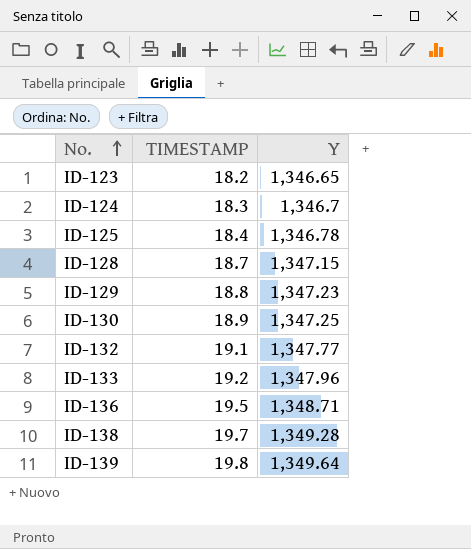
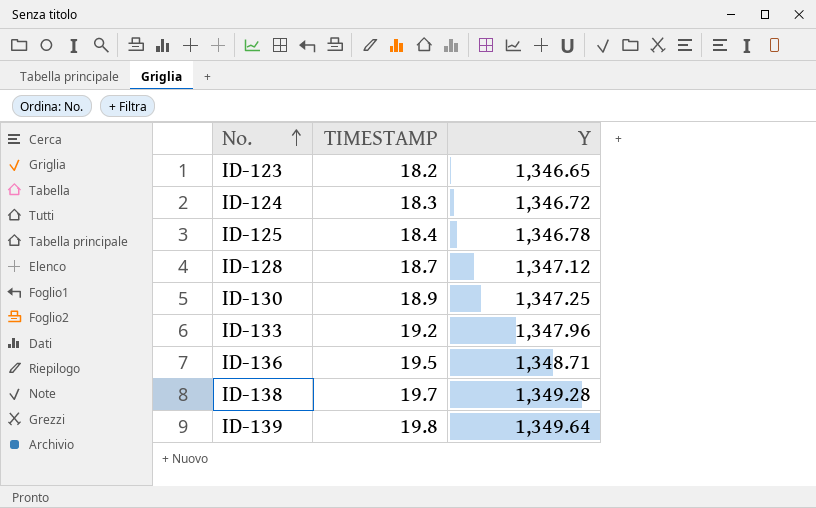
row ID-129: 18.8 | 1,347.23 -> none
row ID-132: 19.1 | 1,347.77 -> none
ID-124 | Y: 1,346.7 -> 1,346.72
ID-128 | Y: 1,347.15 -> 1,347.12

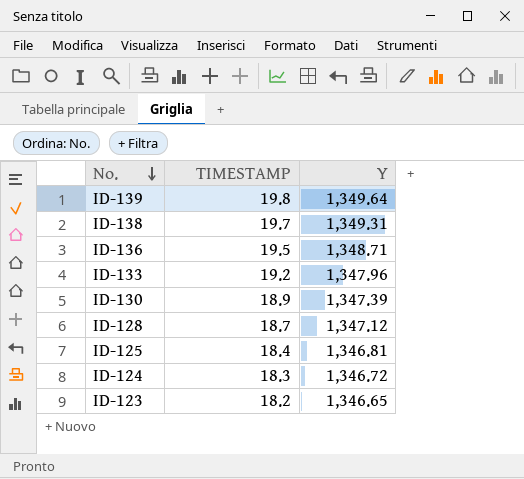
row order: No. ascending -> No. descending
ID-138 | Y: 1,349.28 -> 1,349.31
ID-130 | Y: 1,347.25 -> 1,347.39
ID-125 | Y: 1,346.78 -> 1,346.81

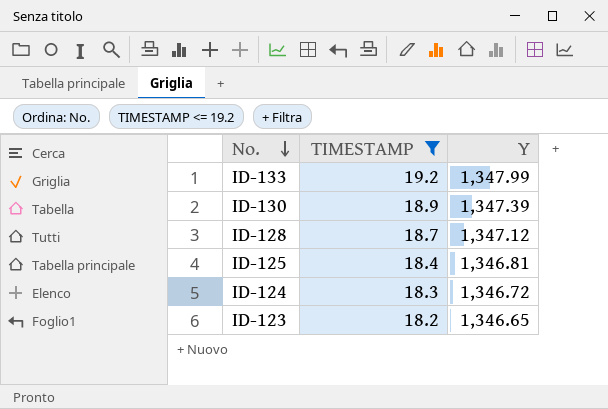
filter: none -> TIMESTAMP <= 19.2
ID-133 | Y: 1,347.96 -> 1,347.99

